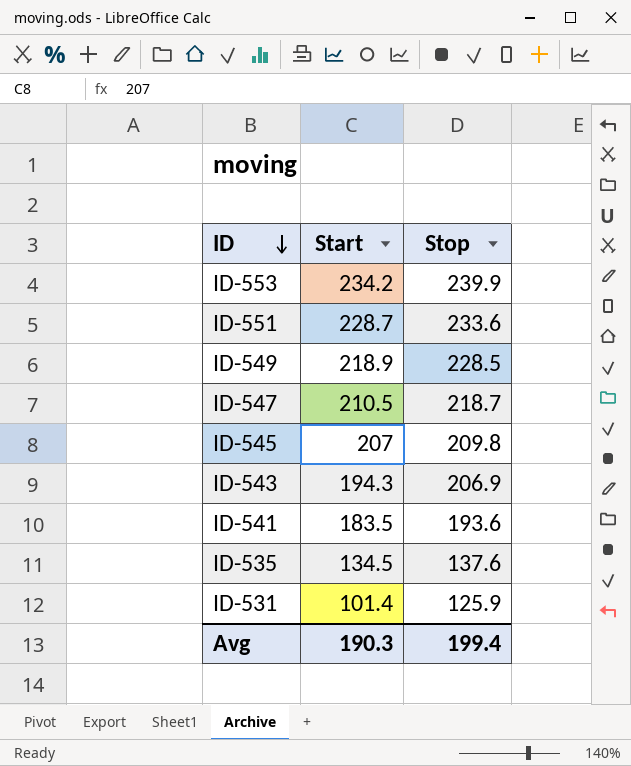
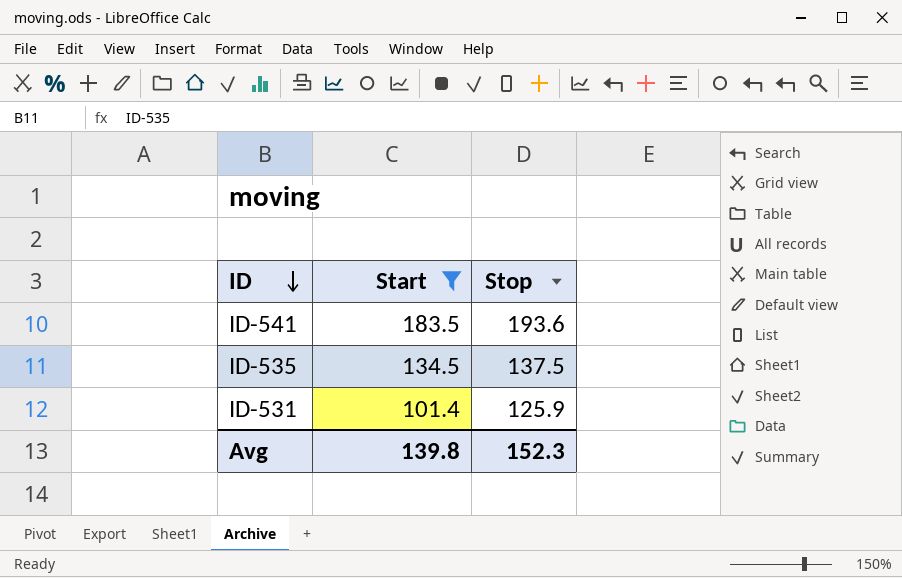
filter: none -> Start <= 183.5
ID-535 | Stop: 137.6 -> 137.5
Avg | Start: 190.3 -> 139.8
Avg | Stop: 199.4 -> 152.3

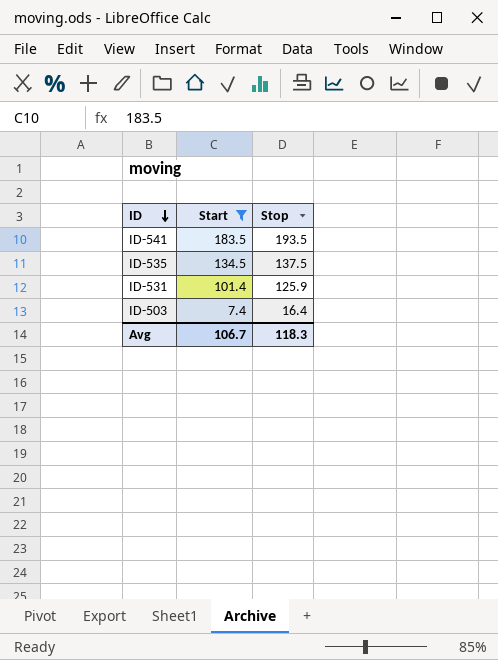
ID-541 | Stop: 193.6 -> 193.5
row ID-503: none -> 7.4 | 16.4
Avg | Start: 139.8 -> 106.7
Avg | Stop: 152.3 -> 118.3

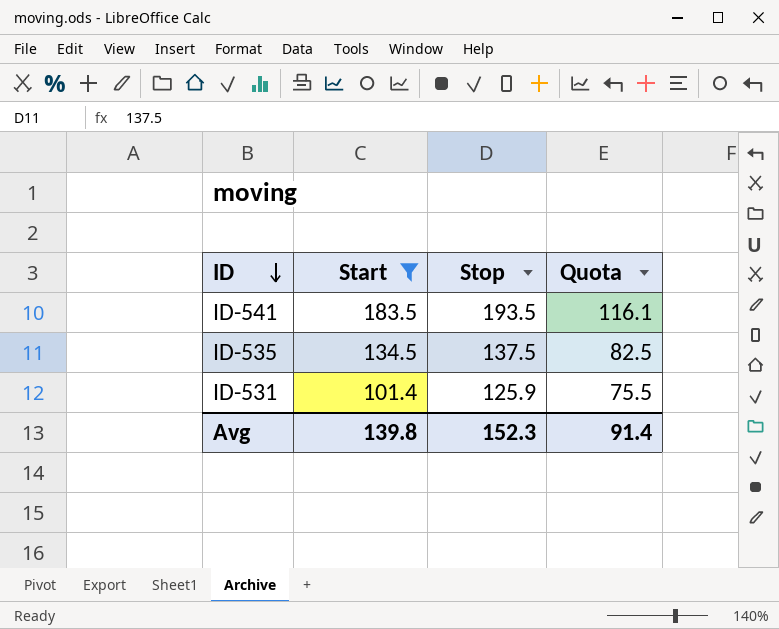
column Quota | formula: none -> [Stop] * 0.6
row ID-503: 7.4 | 16.4 -> none
Avg | Start: 106.7 -> 139.8
Avg | Stop: 118.3 -> 152.3

